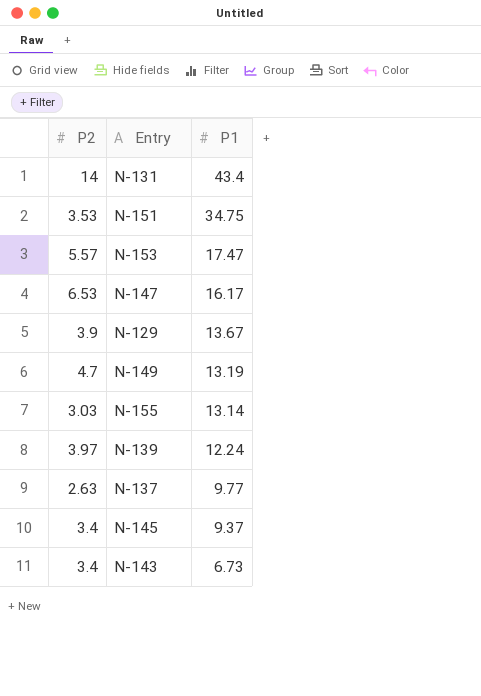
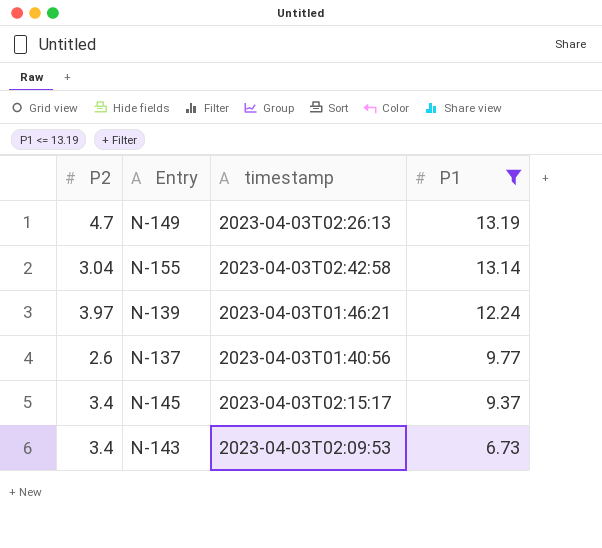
filter: none -> P1 <= 13.19
column timestamp | position: none -> 3
N-155 | P2: 3.03 -> 3.04
N-137 | P2: 2.63 -> 2.6

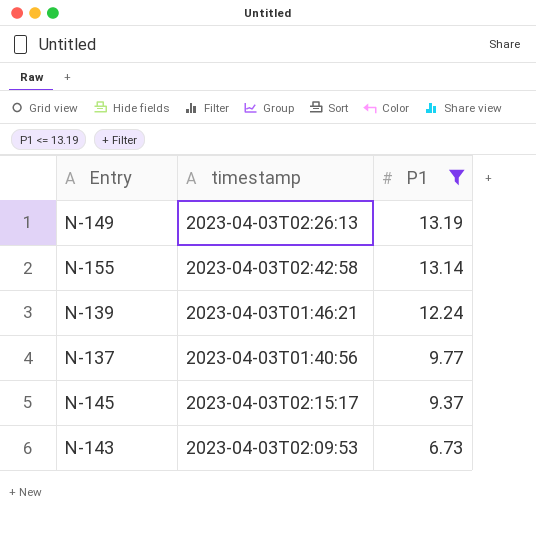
column P2 | position: 1 -> none

